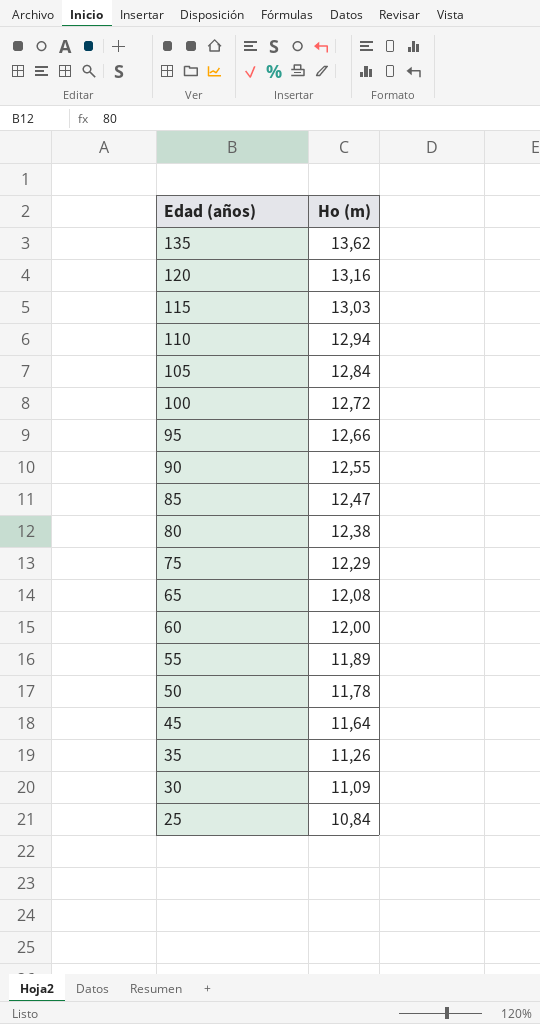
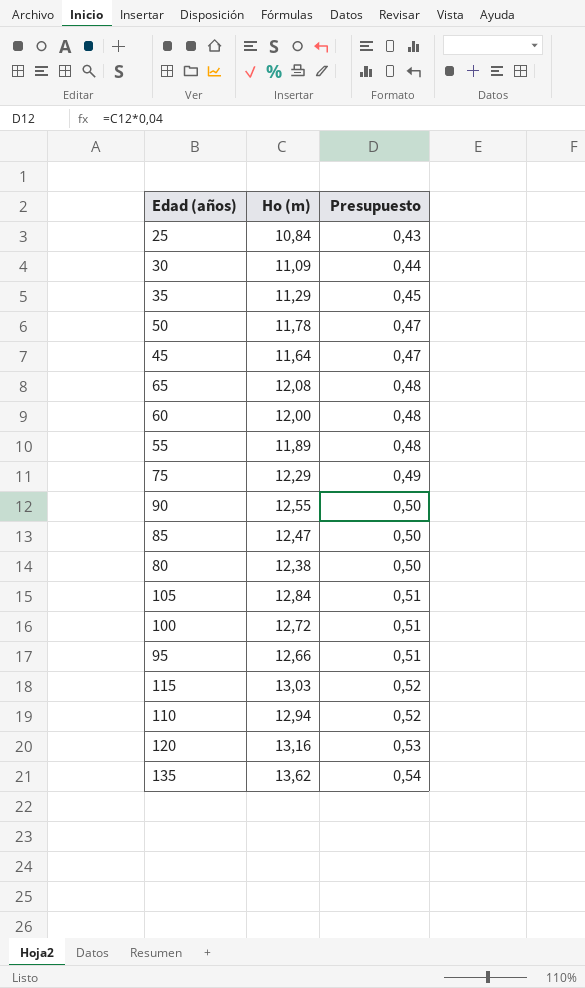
row order: Edad (años) descending -> Presupuesto ascending
column Presupuesto | formula: none -> [Ho (m)] * 0,04
35 | Ho (m): 11,26 -> 11,29

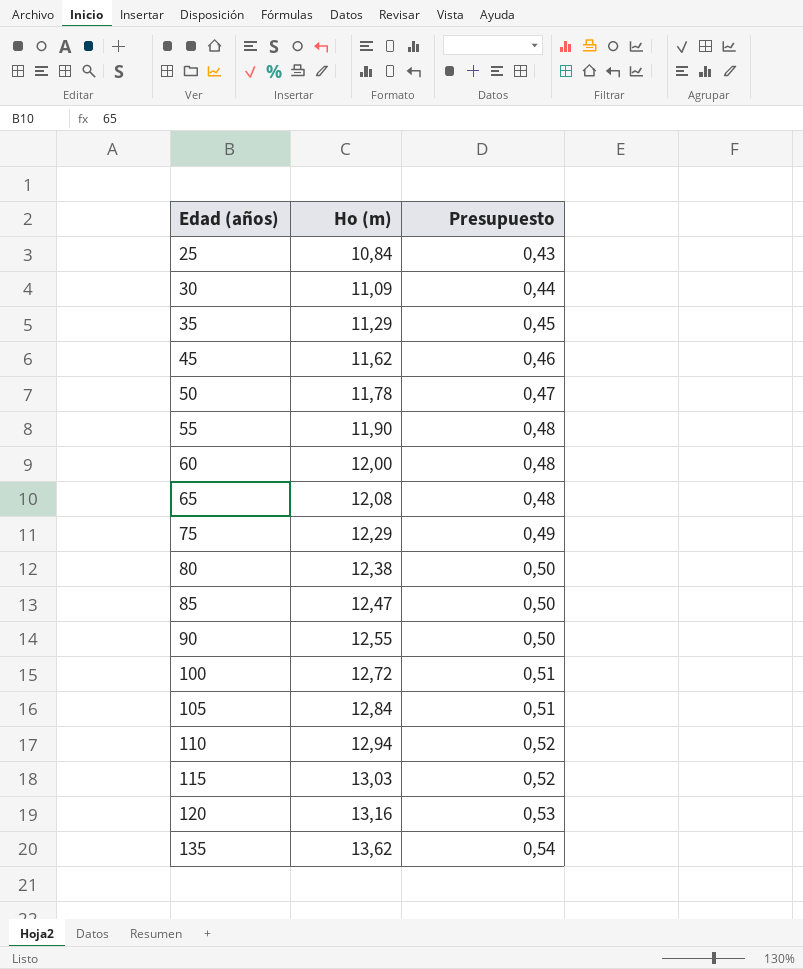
row order: Presupuesto ascending -> Edad (años) ascending
row 95: 12,66 | 0,51 -> none
45 | Ho (m): 11,64 -> 11,62
45 | Presupuesto: 0,47 -> 0,46
55 | Ho (m): 11,89 -> 11,90

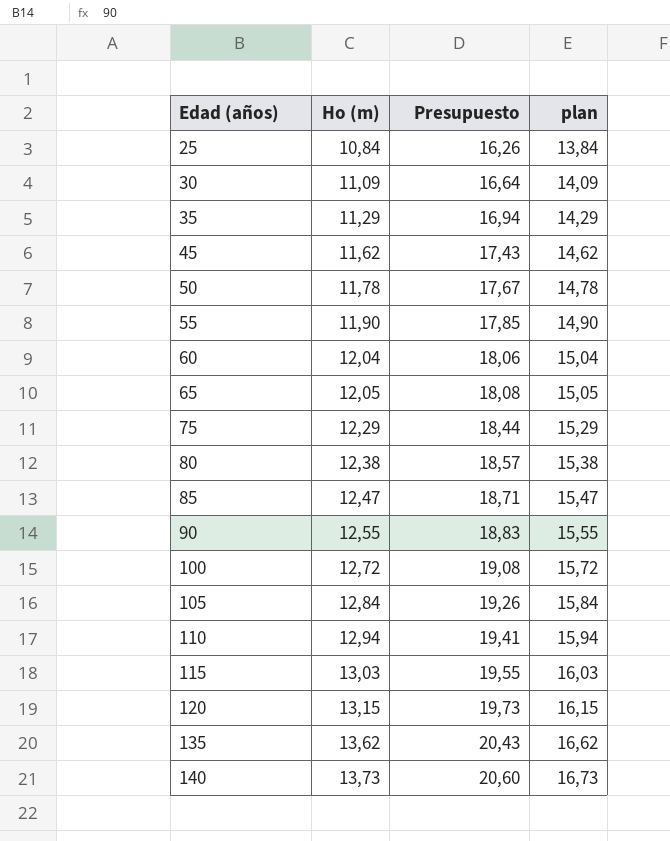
column Presupuesto | formula: [Ho (m)] * 0,04 -> [Ho (m)] * 1,5
column plan | formula: none -> [Ho (m)] + 3
60 | Ho (m): 12,00 -> 12,04
65 | Ho (m): 12,08 -> 12,05
120 | Ho (m): 13,16 -> 13,15
row 140: none -> 13,73 | 20,60 | 16,73

